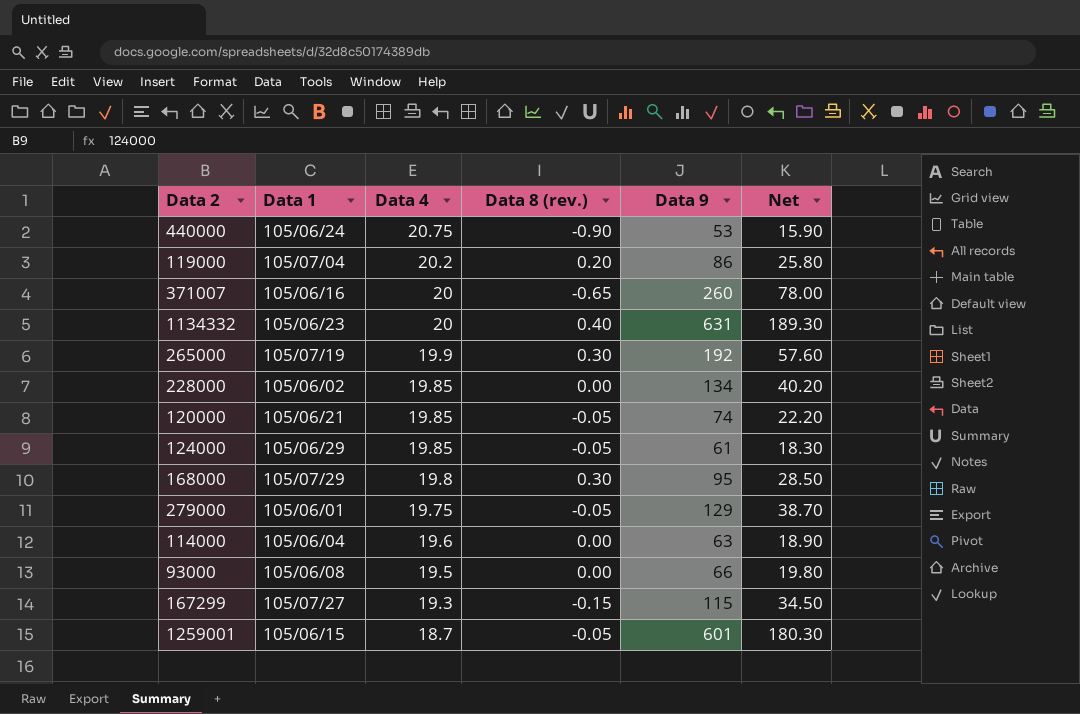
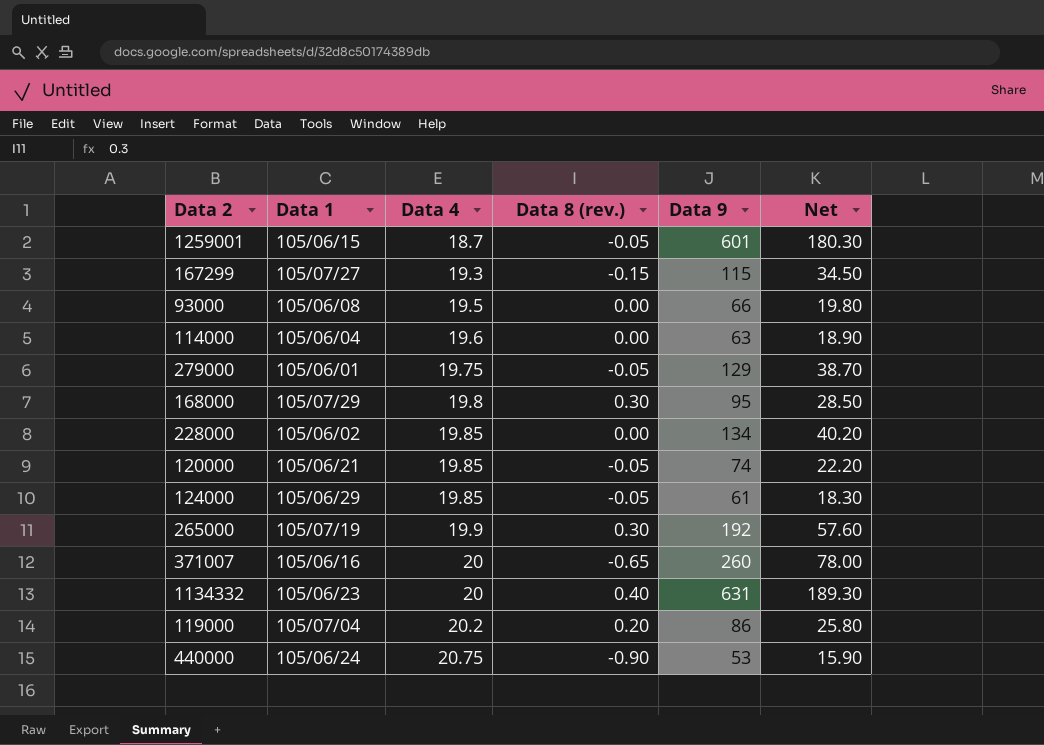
row order: Data 4 descending -> Data 4 ascending

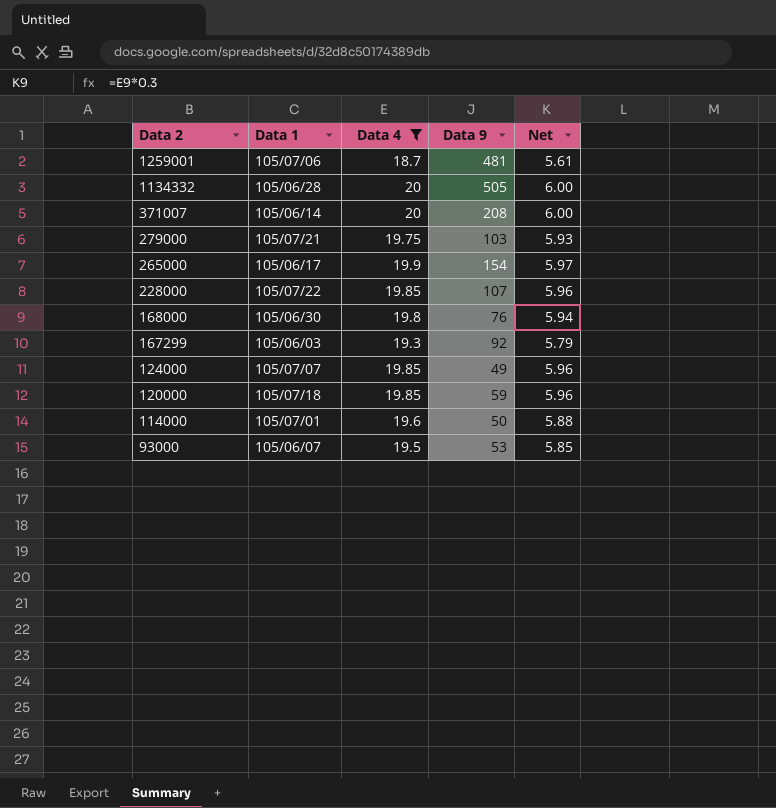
filter: none -> Data 4 <= 20
row order: Data 4 ascending -> Data 2 descending
column Data 8 (rev.) | position: 4 -> none
column Net | formula: [Data 9] * 0.3 -> [Data 4] * 0.3
1259001 | Data 1: 105/06/15 -> 105/07/06
1259001 | Data 9: 601 -> 481
1134332 | Data 1: 105/06/23 -> 105/06/28
1134332 | Data 9: 631 -> 505
371007 | Data 1: 105/06/16 -> 105/06/14
371007 | Data 9: 260 -> 208
279000 | Data 1: 105/06/01 -> 105/07/21
279000 | Data 9: 129 -> 103
265000 | Data 1: 105/07/19 -> 105/06/17
265000 | Data 9: 192 -> 154
228000 | Data 1: 105/06/02 -> 105/07/22
228000 | Data 9: 134 -> 107
168000 | Data 1: 105/07/29 -> 105/06/30
168000 | Data 9: 95 -> 76
167299 | Data 1: 105/07/27 -> 105/06/03
167299 | Data 9: 115 -> 92
124000 | Data 1: 105/06/29 -> 105/07/07
124000 | Data 9: 61 -> 49
120000 | Data 1: 105/06/21 -> 105/07/18
120000 | Data 9: 74 -> 59
114000 | Data 1: 105/06/04 -> 105/07/01
114000 | Data 9: 63 -> 50
93000 | Data 1: 105/06/08 -> 105/06/07
93000 | Data 9: 66 -> 53

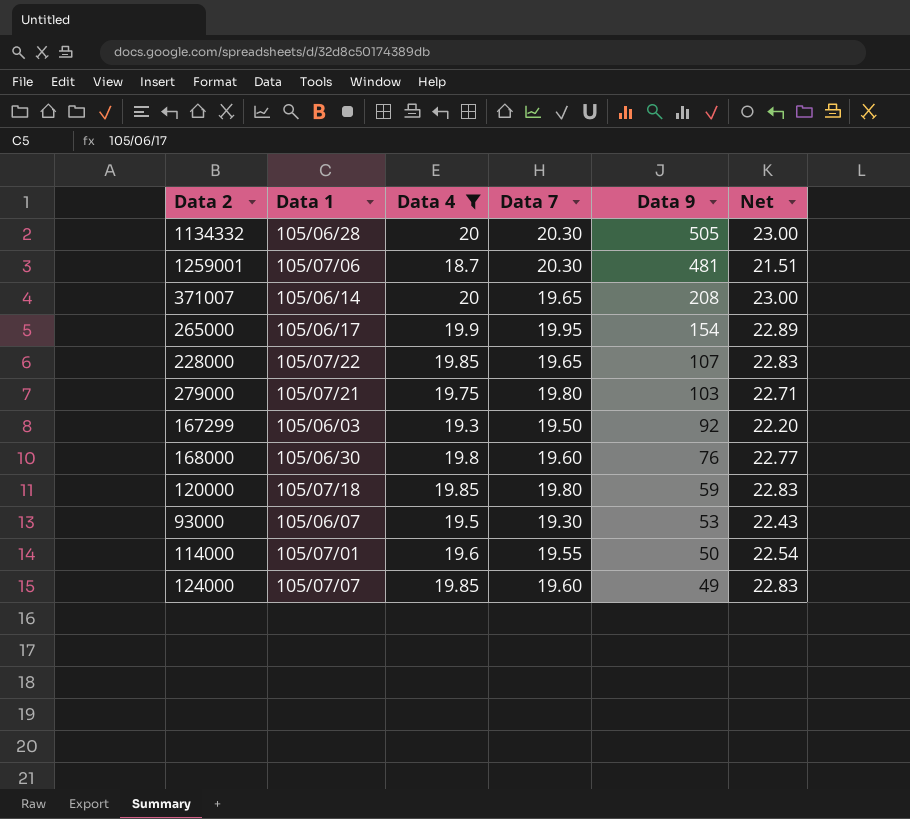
row order: Data 2 descending -> Data 9 descending
column Data 7 | position: none -> 4
column Net | formula: [Data 4] * 0.3 -> [Data 4] * 1.15

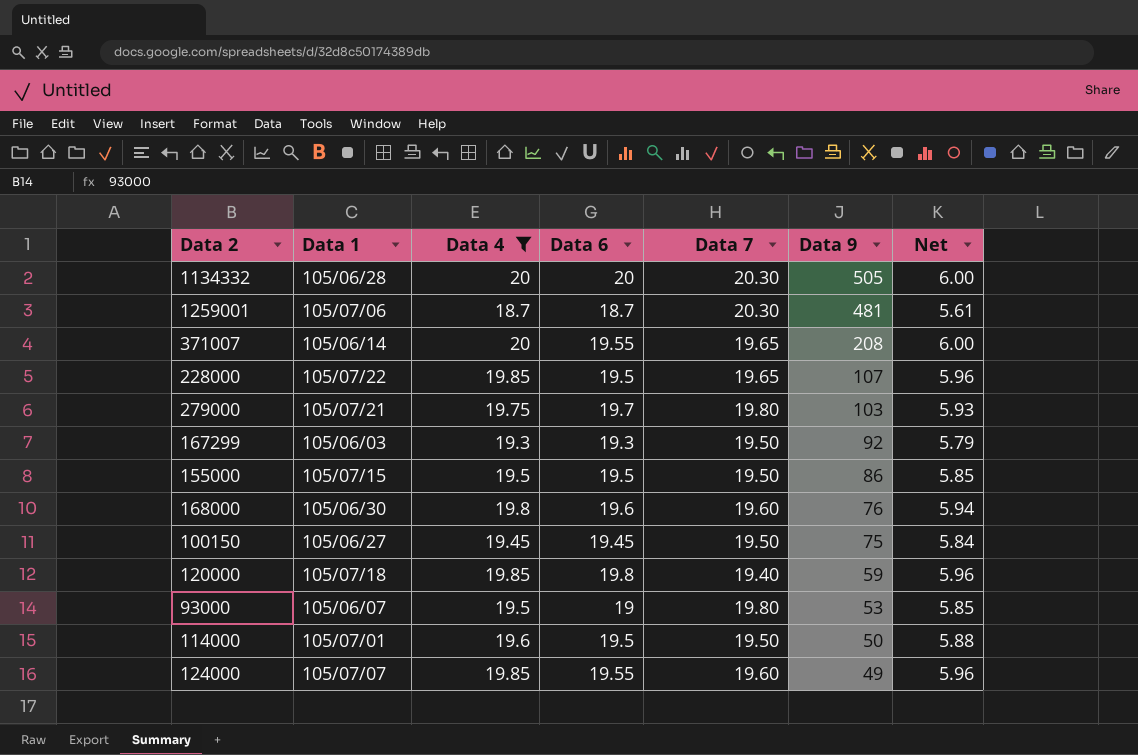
column Data 6 | position: none -> 4
column Net | formula: [Data 4] * 1.15 -> [Data 4] * 0.3
row 265000: 105/06/17 | 19.9 | 19.95 | 154 | 22.89 -> none
row 155000: none -> 105/07/15 | 19.5 | 19.5 | 19.50 | 86 | 5.85
row 100150: none -> 105/06/27 | 19.45 | 19.45 | 19.50 | 75 | 5.84
120000 | Data 7: 19.80 -> 19.40
93000 | Data 7: 19.30 -> 19.80
114000 | Data 7: 19.55 -> 19.50

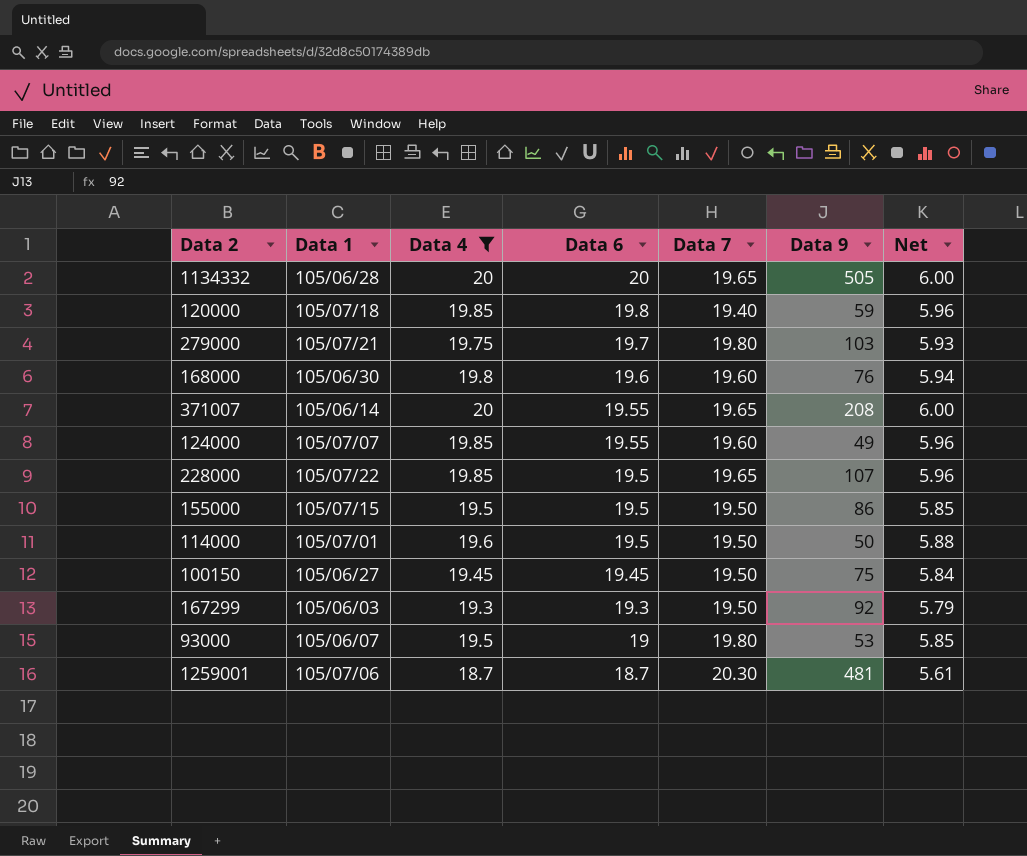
row order: Data 9 descending -> Data 6 descending
1134332 | Data 7: 20.30 -> 19.65

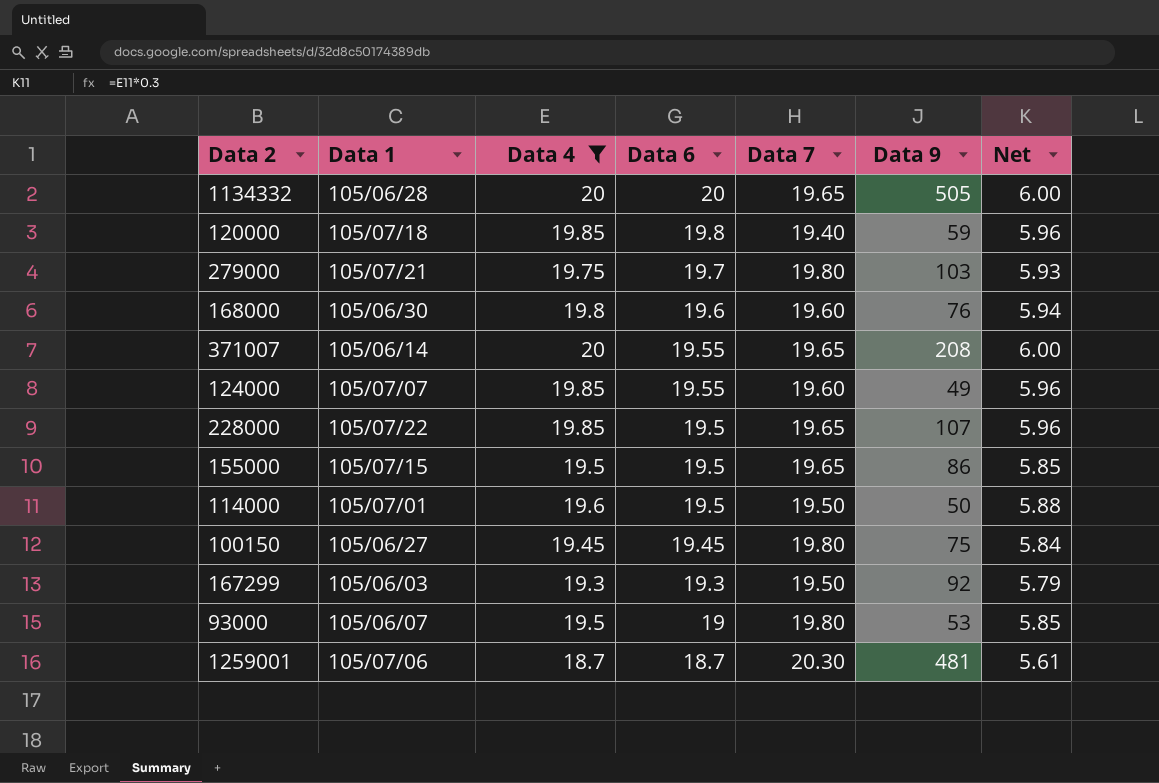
155000 | Data 7: 19.50 -> 19.65
100150 | Data 7: 19.50 -> 19.80

